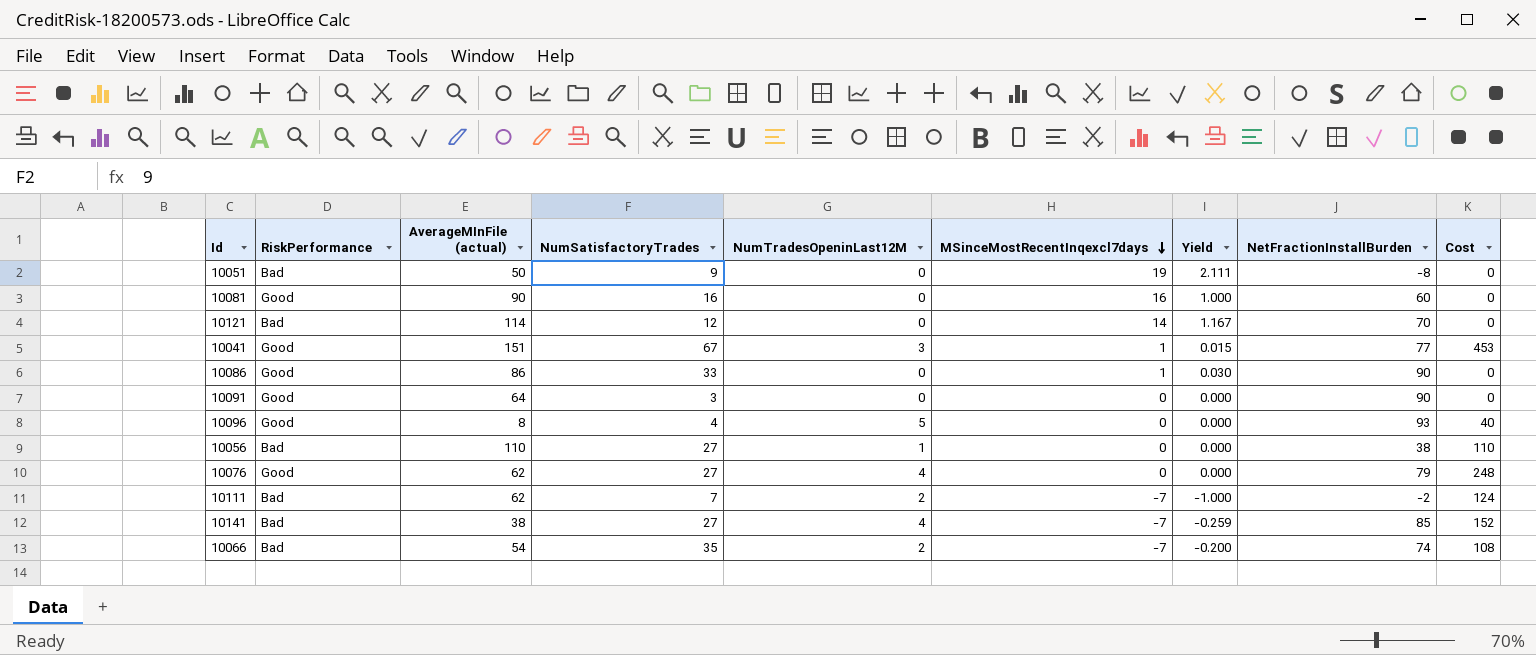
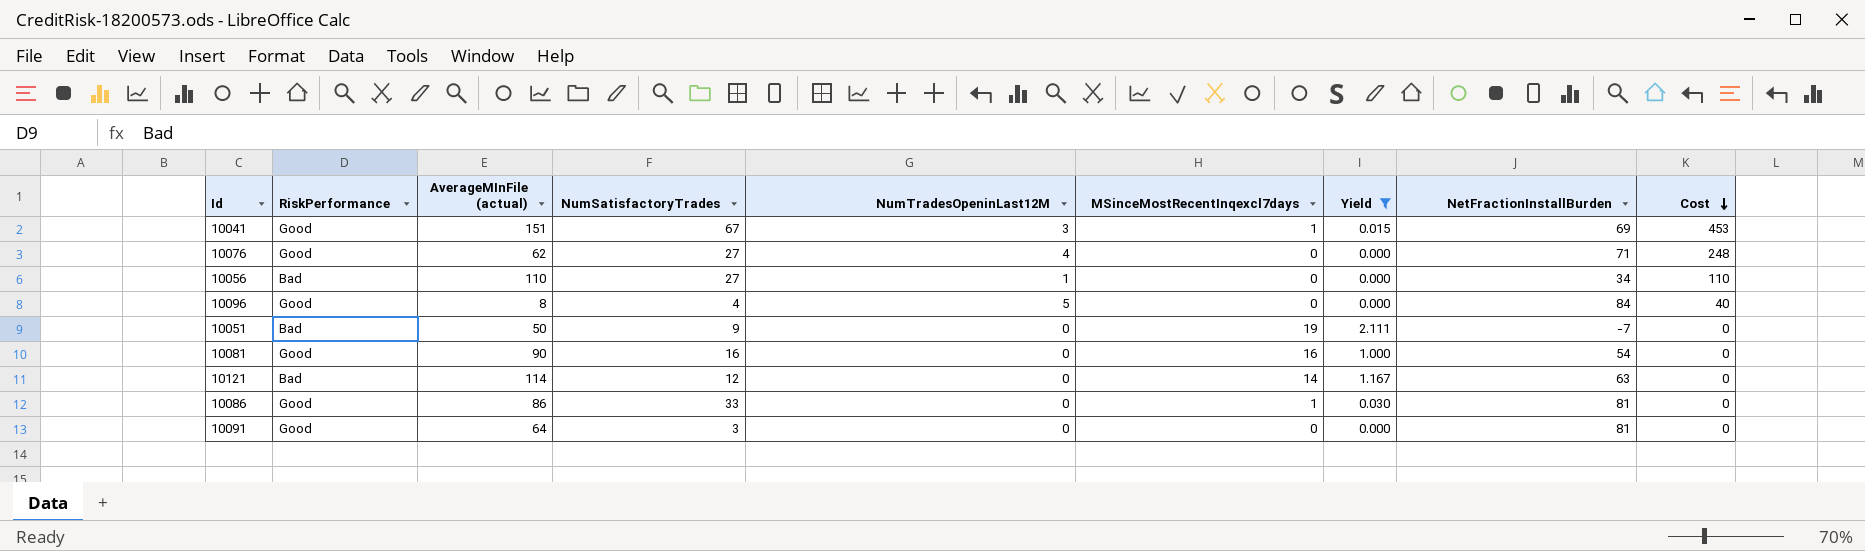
filter: none -> Yield >= 0.000
row order: MSinceMostRecentInqexcl7days descending -> Cost descending
10041 | NetFractionInstallBurden: 77 -> 69
10076 | NetFractionInstallBurden: 79 -> 71
10056 | NetFractionInstallBurden: 38 -> 34
10096 | NetFractionInstallBurden: 93 -> 84
10051 | NetFractionInstallBurden: -8 -> -7
10081 | NetFractionInstallBurden: 60 -> 54
10121 | NetFractionInstallBurden: 70 -> 63
10086 | NetFractionInstallBurden: 90 -> 81
10091 | NetFractionInstallBurden: 90 -> 81

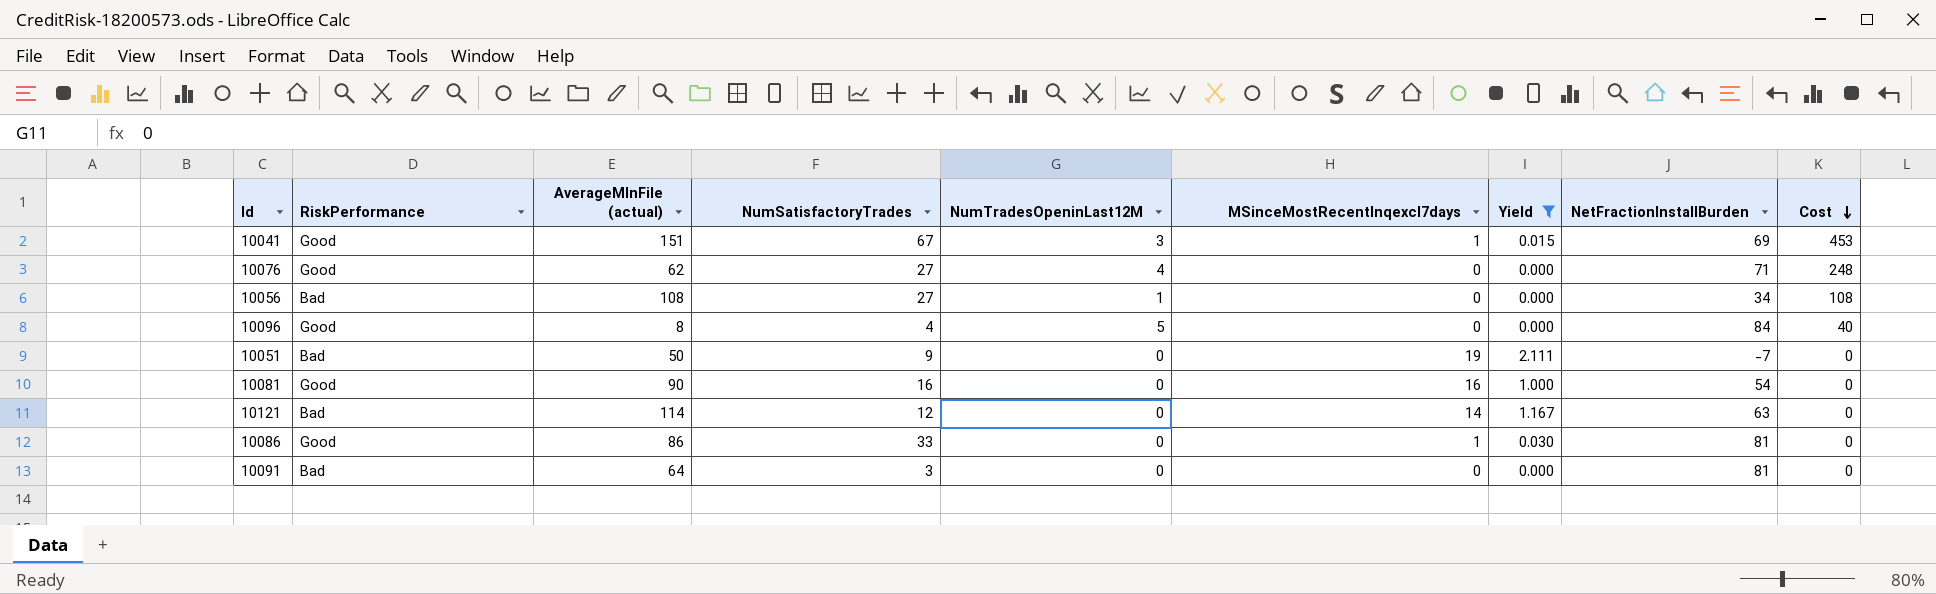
10056 | AverageMInFile (actual): 110 -> 108
10056 | Cost: 110 -> 108
10091 | RiskPerformance: Good -> Bad

